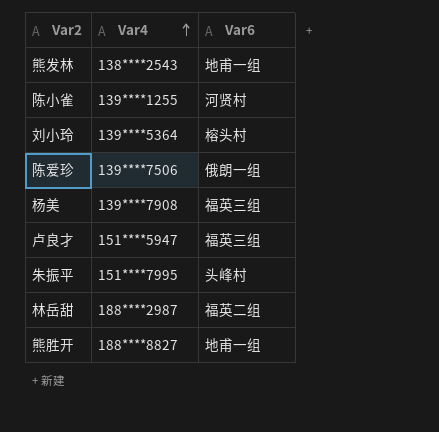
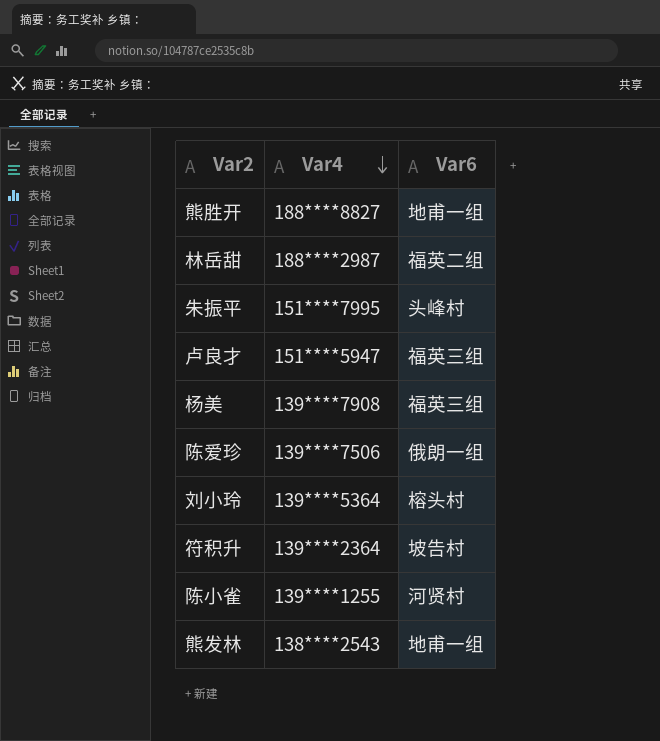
row order: Var4 ascending -> Var4 descending
row 符积升: none -> 139****2364 | 坡告村

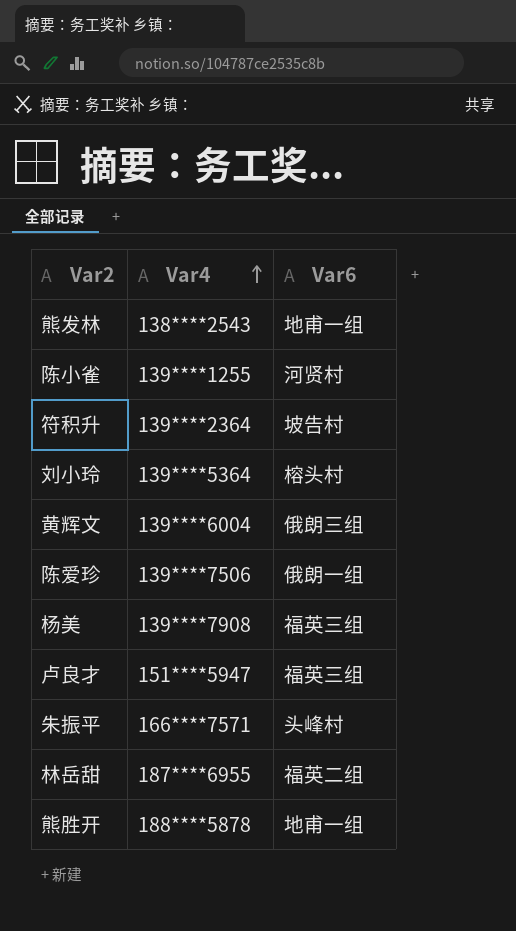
row order: Var4 descending -> Var4 ascending
row 黄辉文: none -> 139****6004 | 俄朗三组
朱振平 | Var4: 151****7995 -> 166****7571
林岳甜 | Var4: 188****2987 -> 187****6955
熊胜开 | Var4: 188****8827 -> 188****5878

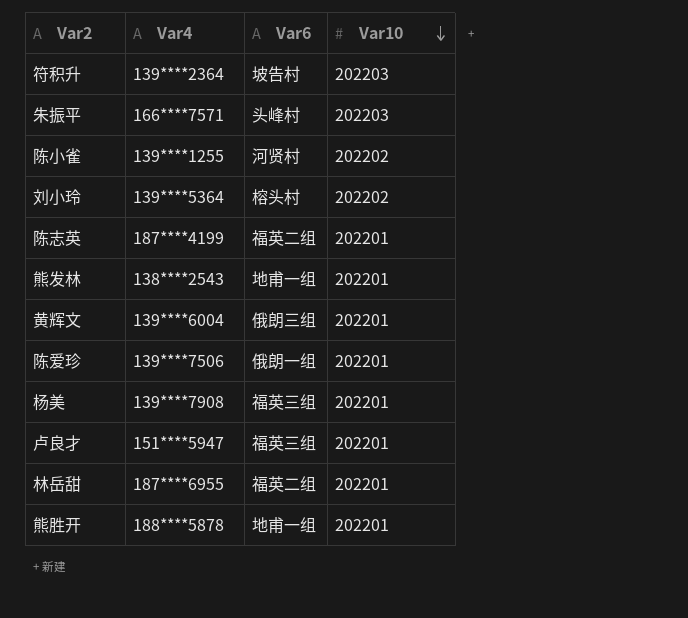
row order: Var4 ascending -> Var10 descending
column Var10 | position: none -> 4
row 陈志英: none -> 187****4199 | 福英二组 | 202201

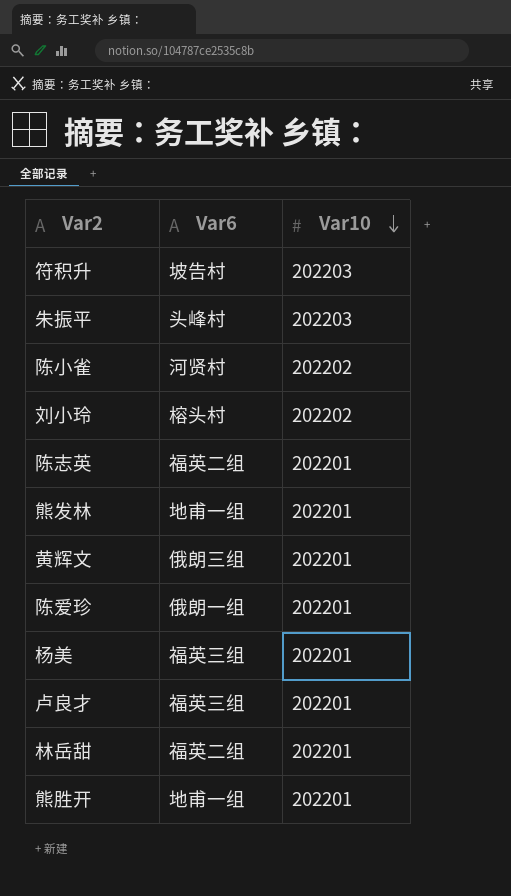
column Var4 | position: 2 -> none

